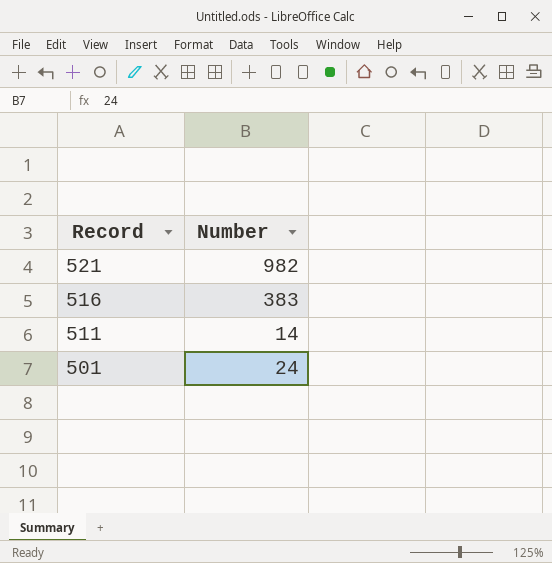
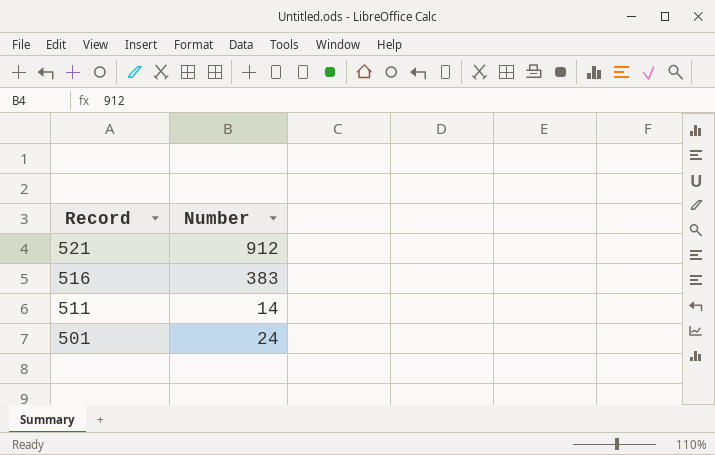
521 | Number: 982 -> 912

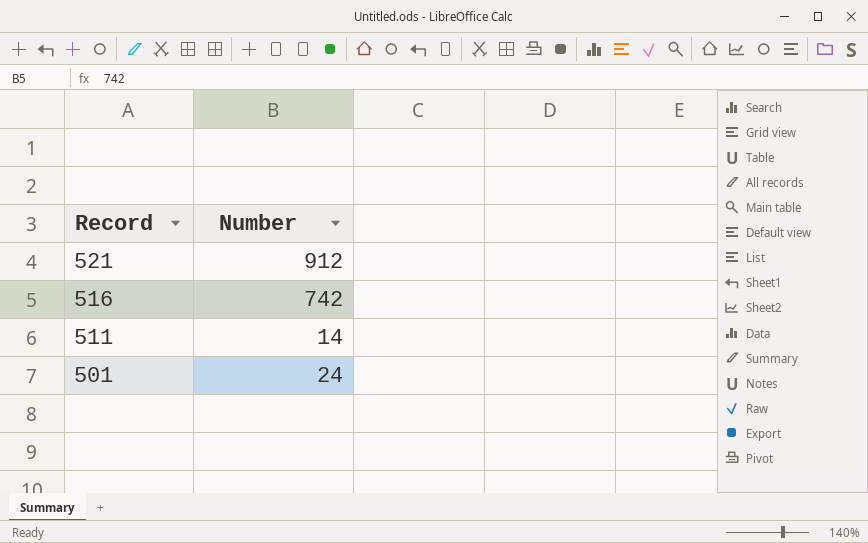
516 | Number: 383 -> 742

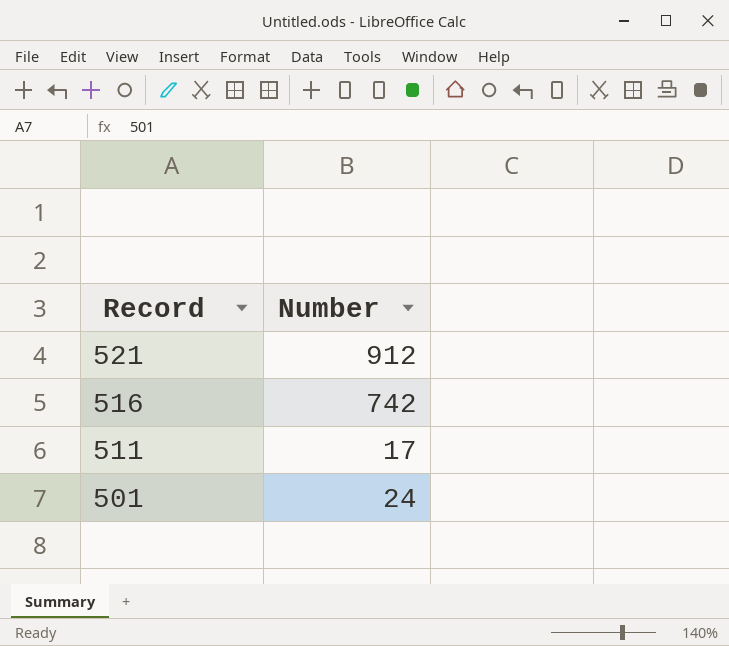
511 | Number: 14 -> 17

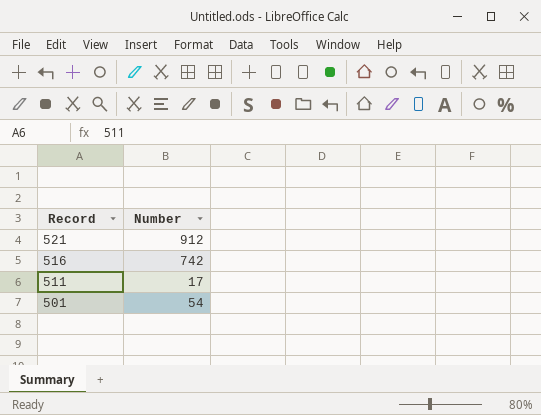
501 | Number: 24 -> 54

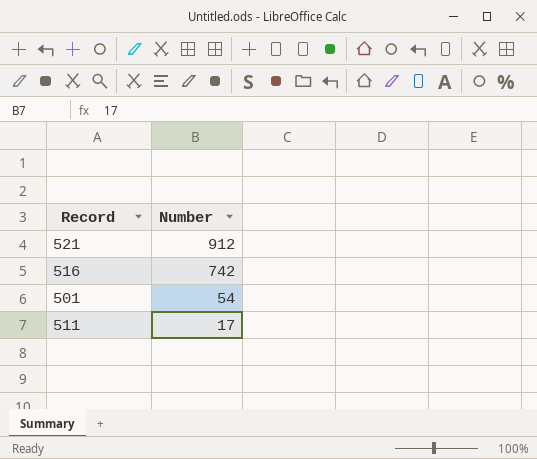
row order: Record descending -> Number descending

